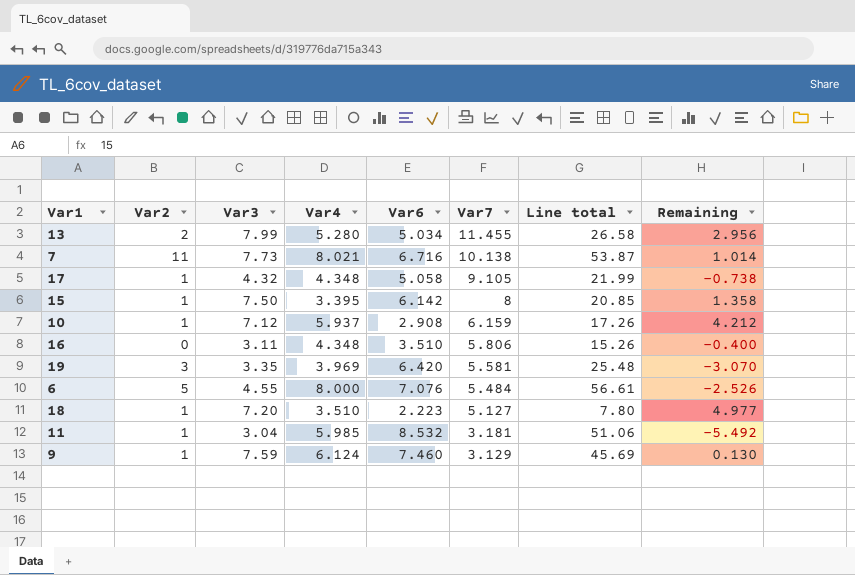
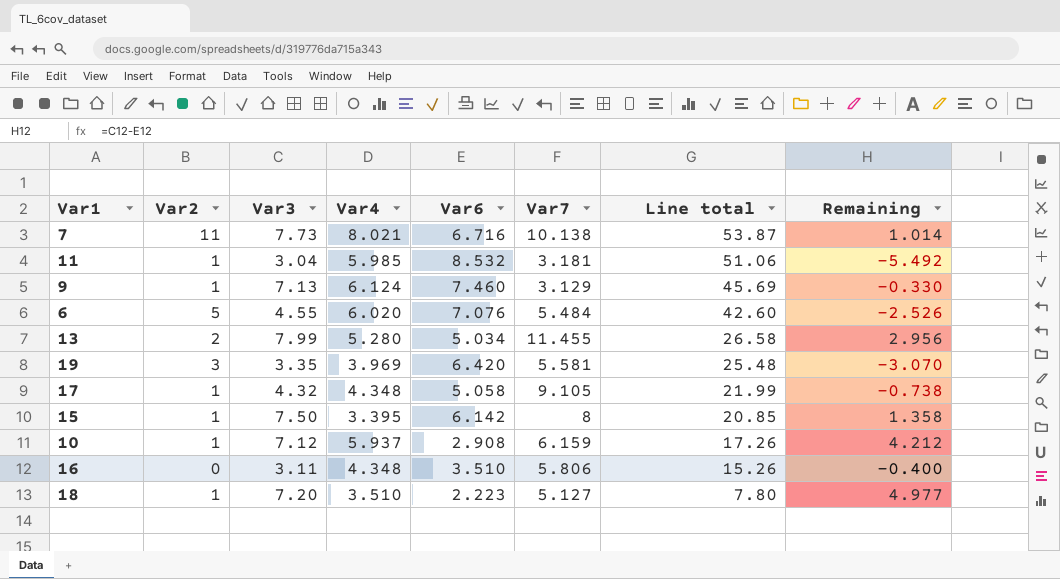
row order: Var7 descending -> Line total descending
9 | Var3: 7.59 -> 7.13
9 | Remaining: 0.130 -> -0.330
6 | Var4: 8.000 -> 6.020
6 | Line total: 56.61 -> 42.60

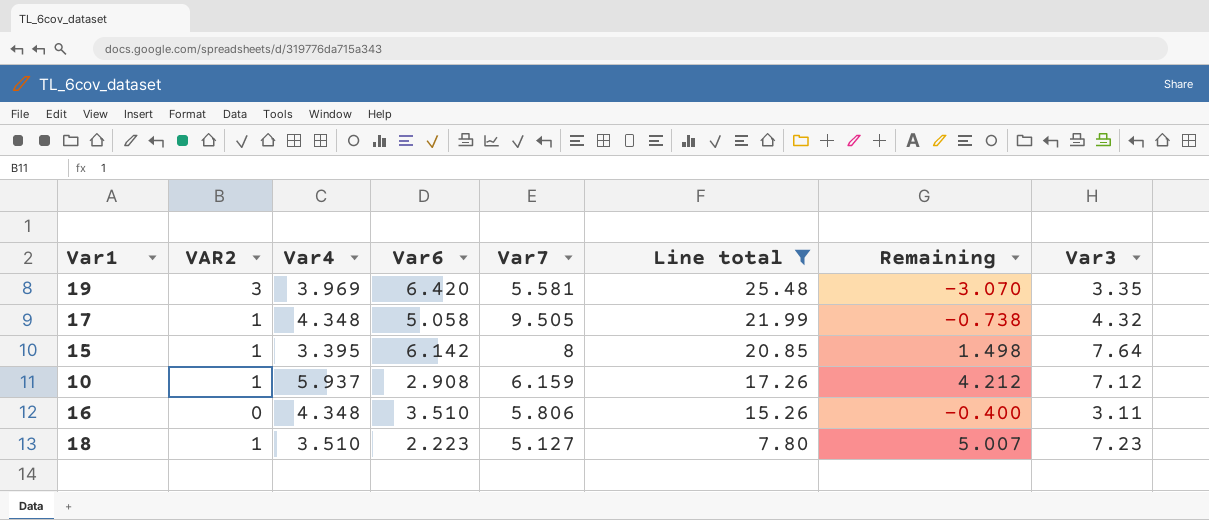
filter: none -> Line total <= 25.48
column name: Var2 -> VAR2
column Var3 | position: 3 -> 8
17 | Var7: 9.105 -> 9.505
15 | Remaining: 1.358 -> 1.498
15 | Var3: 7.50 -> 7.64
18 | Remaining: 4.977 -> 5.007
18 | Var3: 7.20 -> 7.23

